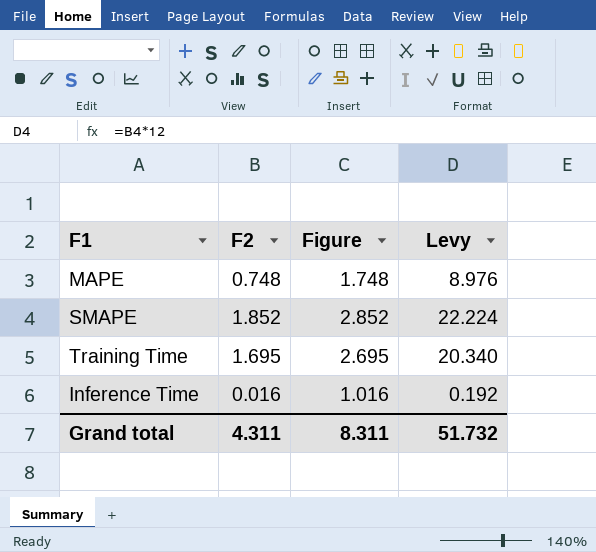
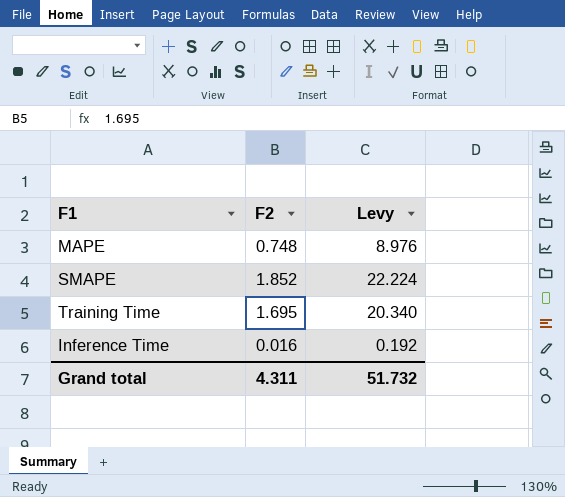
column Figure | formula: [F2] + 1 -> none

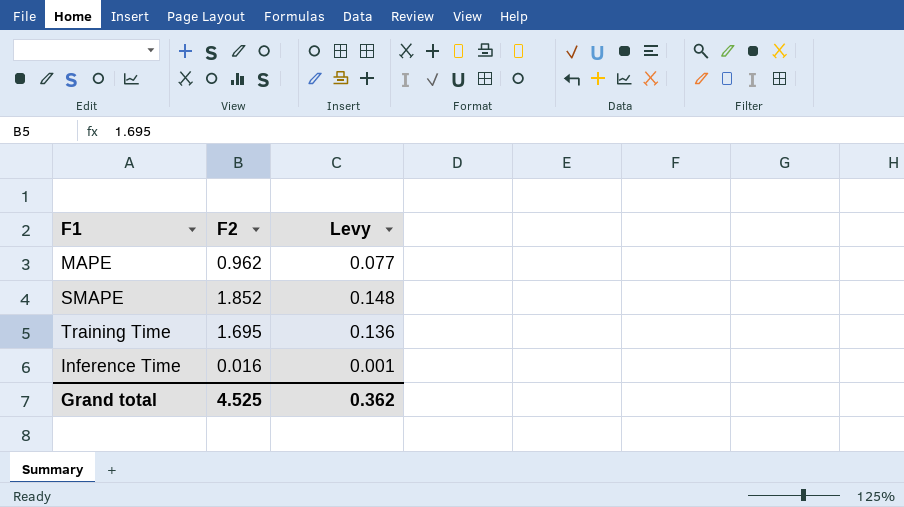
column Levy | formula: [F2] * 12 -> [F2] * 0.08
MAPE | F2: 0.748 -> 0.962
Grand total | F2: 4.311 -> 4.525
Grand total | Levy: 51.732 -> 0.362

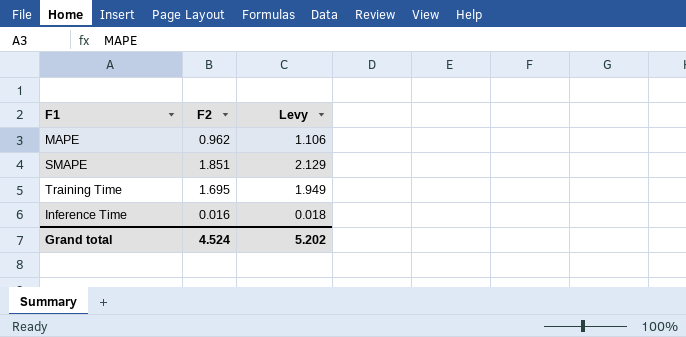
column Levy | formula: [F2] * 0.08 -> [F2] * 1.15
SMAPE | F2: 1.852 -> 1.851
Grand total | F2: 4.525 -> 4.524
Grand total | Levy: 0.362 -> 5.202

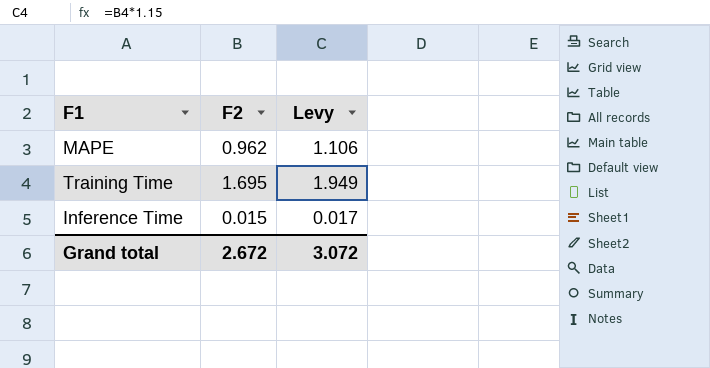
row SMAPE: 1.851 | 2.129 -> none
Inference Time | F2: 0.016 -> 0.015
Inference Time | Levy: 0.018 -> 0.017
Grand total | F2: 4.524 -> 2.672
Grand total | Levy: 5.202 -> 3.072

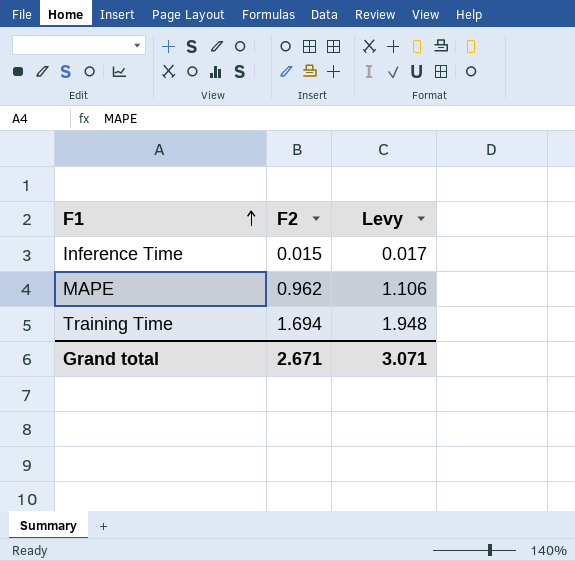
row order: none -> F1 ascending
Training Time | F2: 1.695 -> 1.694
Training Time | Levy: 1.949 -> 1.948
Grand total | F2: 2.672 -> 2.671
Grand total | Levy: 3.072 -> 3.071

